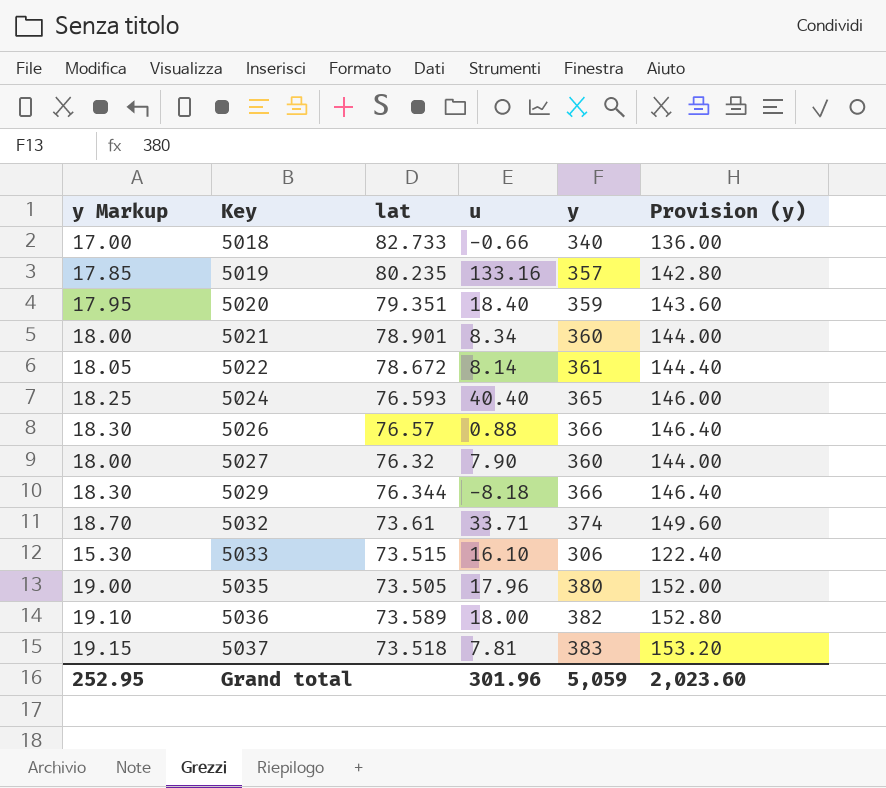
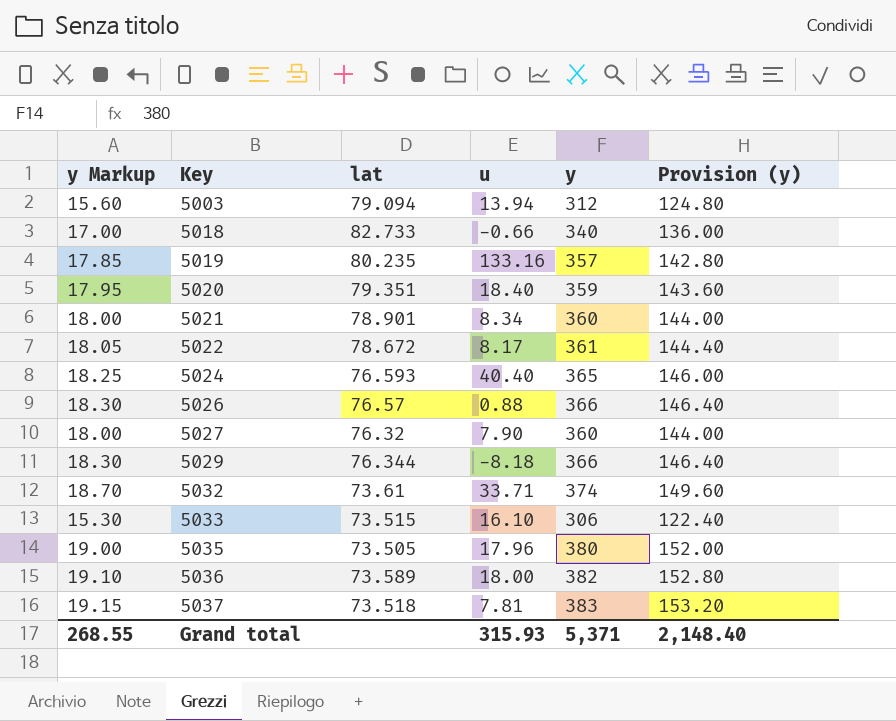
row 5003: none -> 15.60 | 79.094 | 13.94 | 312 | 124.80
5022 | u: 8.14 -> 8.17
Grand total | y Markup: 252.95 -> 268.55
Grand total | u: 301.96 -> 315.93
Grand total | y: 5,059 -> 5,371
Grand total | Provision (y): 2,023.60 -> 2,148.40

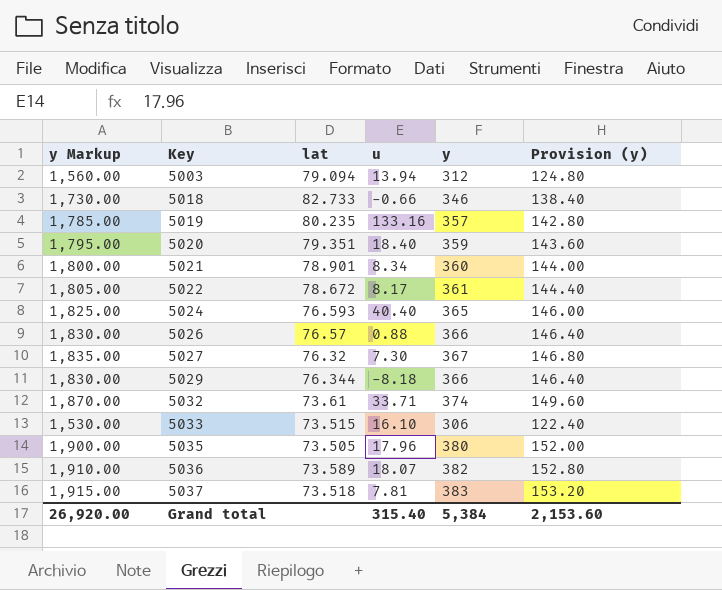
column y Markup | formula: [y] * 0.05 -> [y] * 5
5018 | y: 340 -> 346
5018 | Provision (y): 136.00 -> 138.40
5027 | u: 7.90 -> 7.30
5027 | y: 360 -> 367
5027 | Provision (y): 144.00 -> 146.80
5036 | u: 18.00 -> 18.07
Grand total | y Markup: 268.55 -> 26,920.00
Grand total | u: 315.93 -> 315.40
Grand total | y: 5,371 -> 5,384
Grand total | Provision (y): 2,148.40 -> 2,153.60

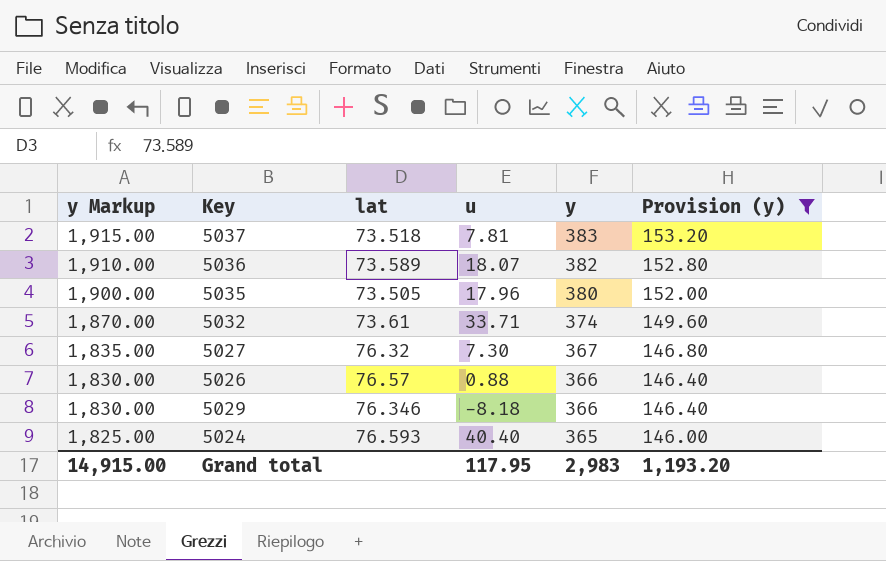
filter: none -> Provision (y) >= 146.00
row order: Key ascending -> y Markup descending
5029 | lat: 76.344 -> 76.346
Grand total | y Markup: 26,920.00 -> 14,915.00
Grand total | u: 315.40 -> 117.95
Grand total | y: 5,384 -> 2,983
Grand total | Provision (y): 2,153.60 -> 1,193.20

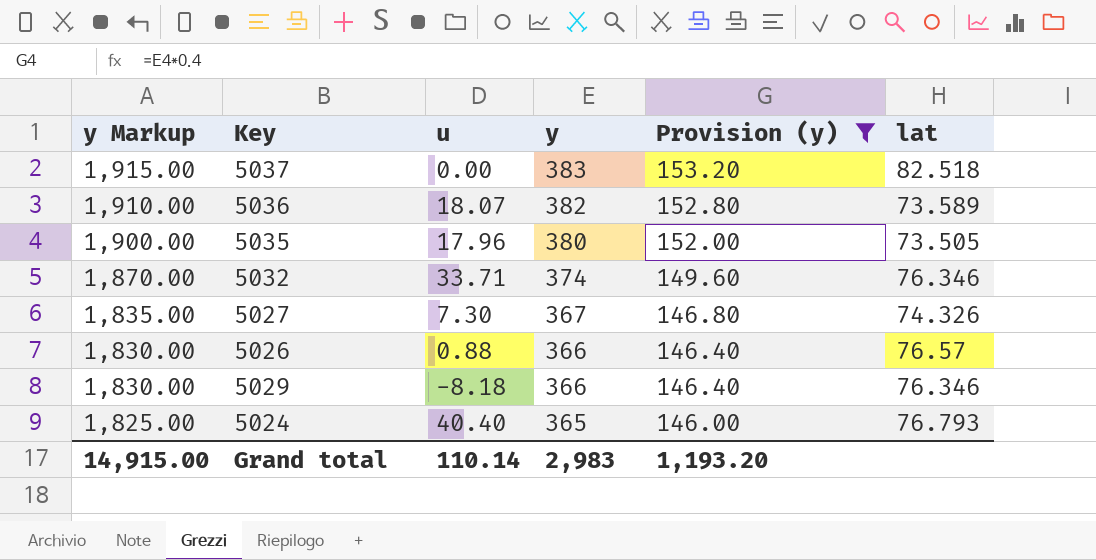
column lat | position: 3 -> 6
5037 | u: 7.81 -> 0.00
5037 | lat: 73.518 -> 82.518
5032 | lat: 73.61 -> 76.346
5027 | lat: 76.32 -> 74.326
5024 | lat: 76.593 -> 76.793
Grand total | u: 117.95 -> 110.14

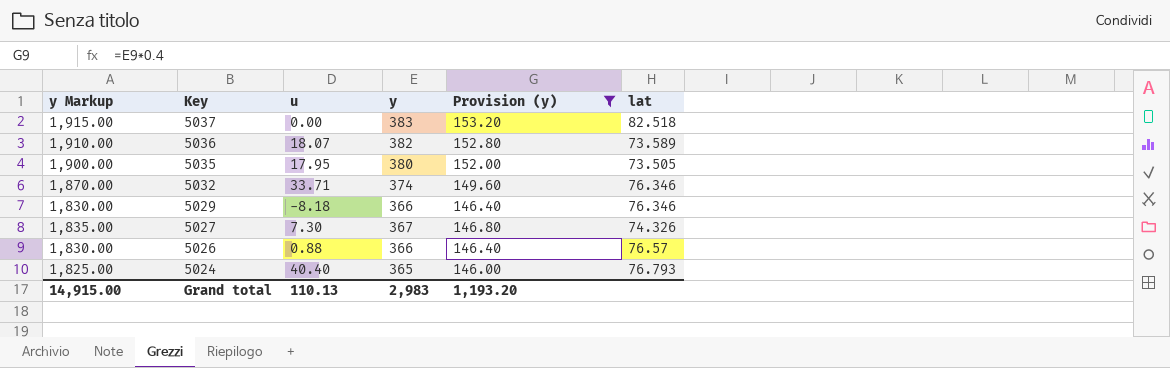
row order: y Markup descending -> Key descending
5035 | u: 17.96 -> 17.95
Grand total | u: 110.14 -> 110.13

